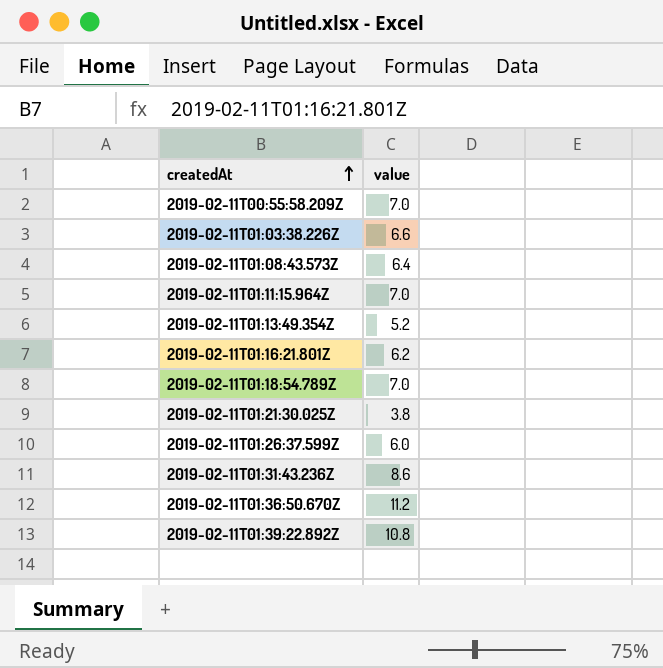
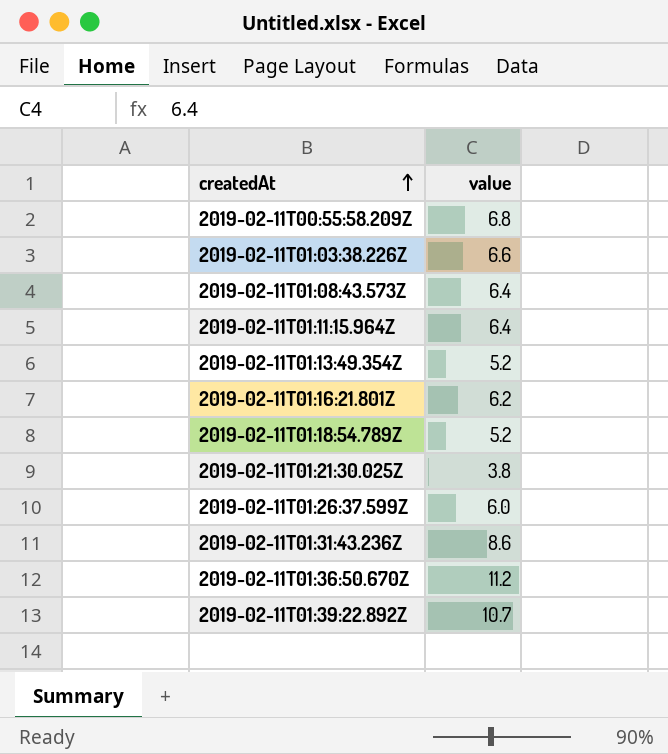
2019-02-11T00:55:58.209Z | value: 7.0 -> 6.8
2019-02-11T01:11:15.964Z | value: 7.0 -> 6.4
2019-02-11T01:18:54.789Z | value: 7.0 -> 5.2
2019-02-11T01:39:22.892Z | value: 10.8 -> 10.7

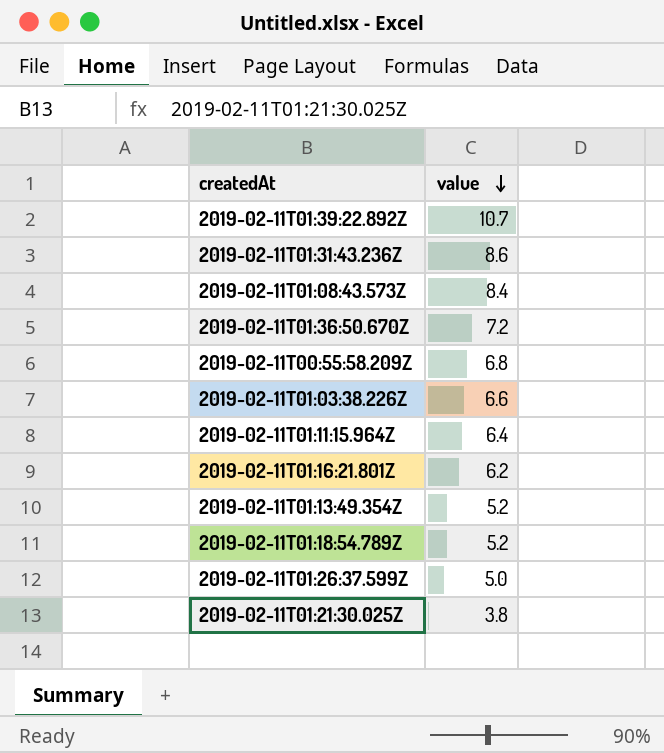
row order: createdAt ascending -> value descending
2019-02-11T01:08:43.573Z | value: 6.4 -> 8.4
2019-02-11T01:36:50.670Z | value: 11.2 -> 7.2
2019-02-11T01:26:37.599Z | value: 6.0 -> 5.0

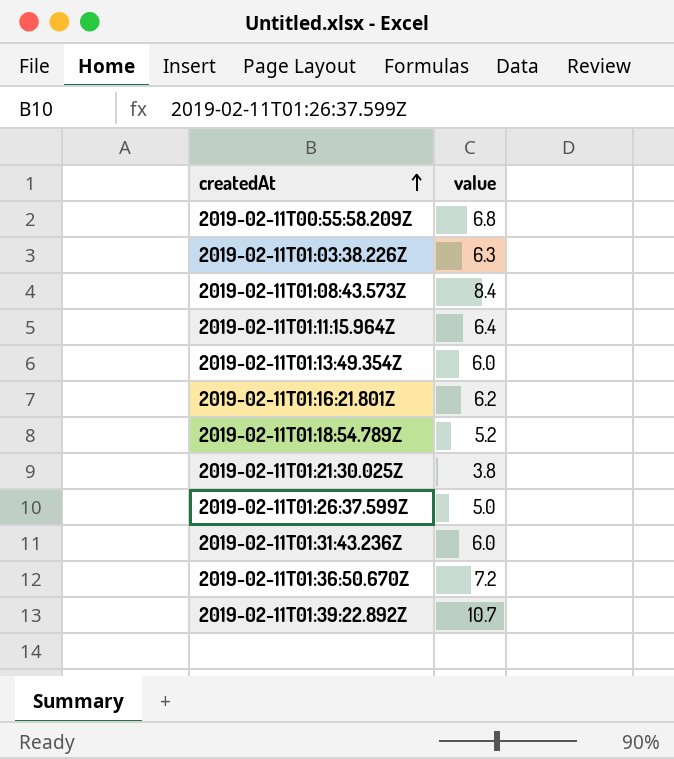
row order: value descending -> createdAt ascending
2019-02-11T01:03:38.226Z | value: 6.6 -> 6.3
2019-02-11T01:13:49.354Z | value: 5.2 -> 6.0
2019-02-11T01:31:43.236Z | value: 8.6 -> 6.0

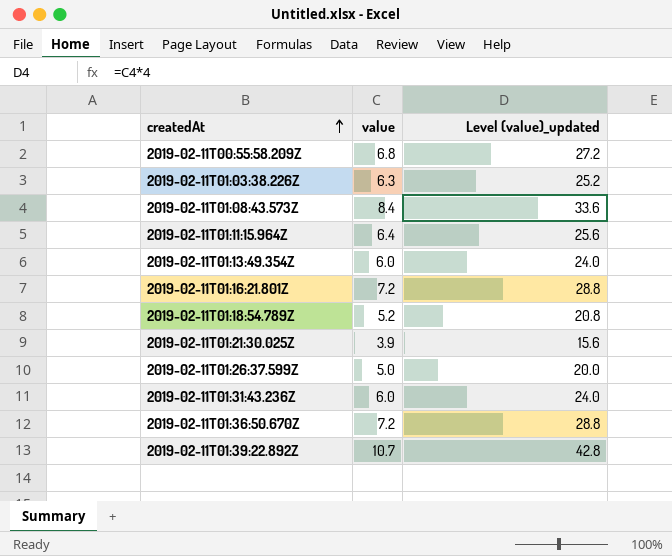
column Level (value)_updated | formula: none -> [value] * 4
2019-02-11T01:16:21.801Z | value: 6.2 -> 7.2
2019-02-11T01:21:30.025Z | value: 3.8 -> 3.9

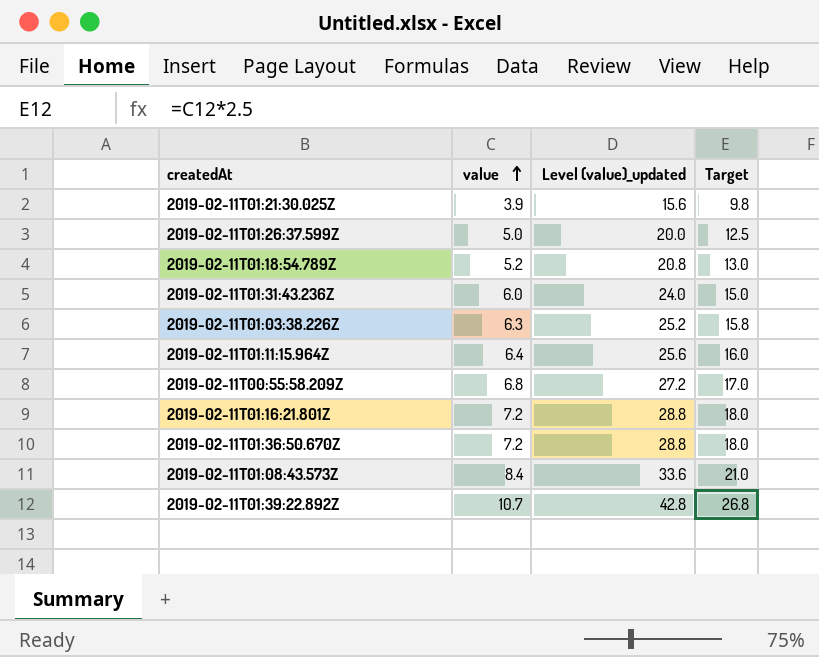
row order: createdAt ascending -> value ascending
column Target | formula: none -> [value] * 2.5
row 2019-02-11T01:13:49.354Z: 6.0 | 24.0 -> none

